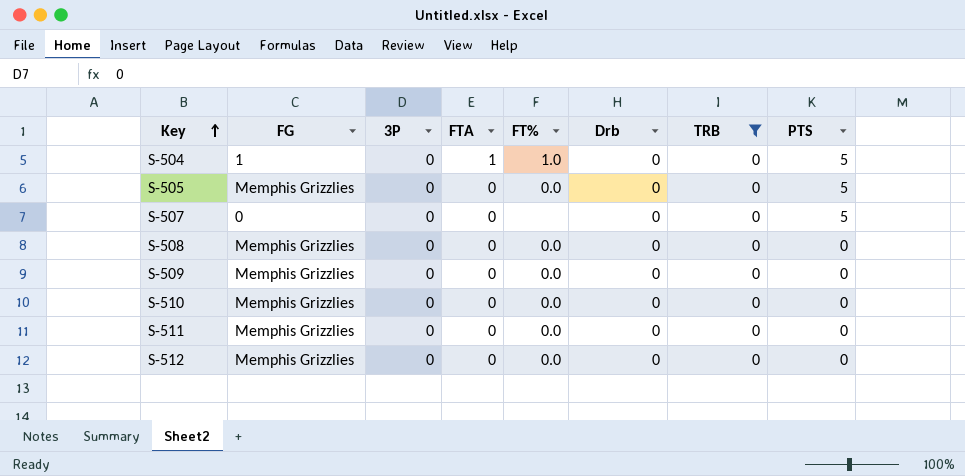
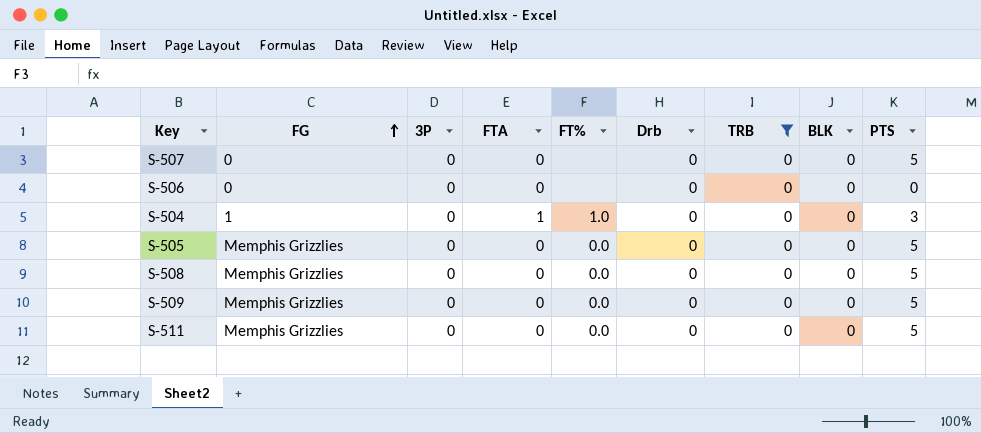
row order: Key ascending -> FG ascending
column BLK | position: none -> 8
row S-510: Memphis Grizzlies | 0 | 0 | 0.0 | 0 | 0 | 0 -> none
row S-512: Memphis Grizzlies | 0 | 0 | 0.0 | 0 | 0 | 0 -> none
row S-506: none -> 0 | 0 | 0 | none | 0 | 0 | 0 | 0
S-504 | PTS: 5 -> 3
S-508 | PTS: 0 -> 5
S-509 | PTS: 0 -> 5
S-511 | PTS: 0 -> 5

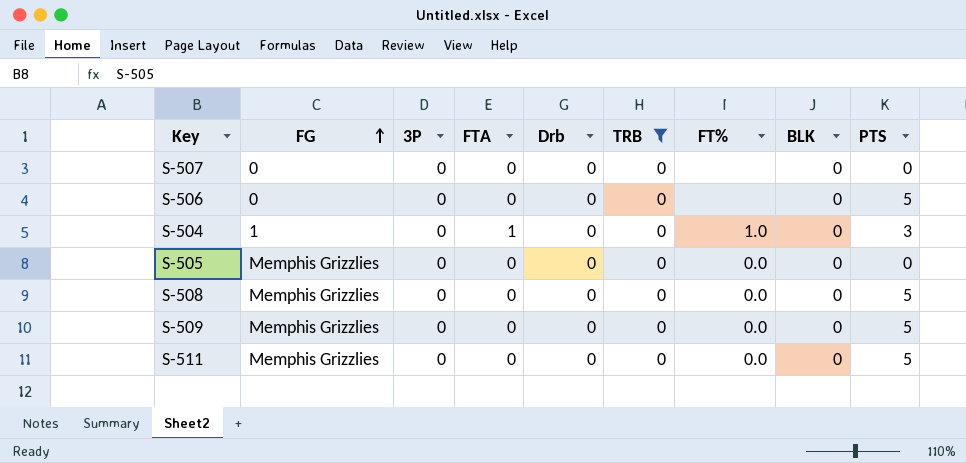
column FT% | position: 5 -> 7
S-507 | PTS: 5 -> 0
S-506 | PTS: 0 -> 5
S-505 | PTS: 5 -> 0

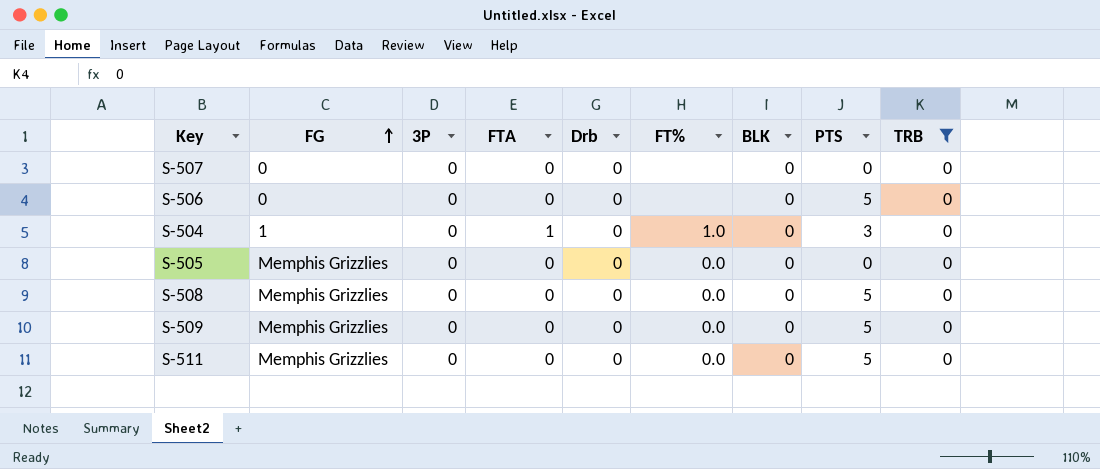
column TRB | position: 6 -> 9

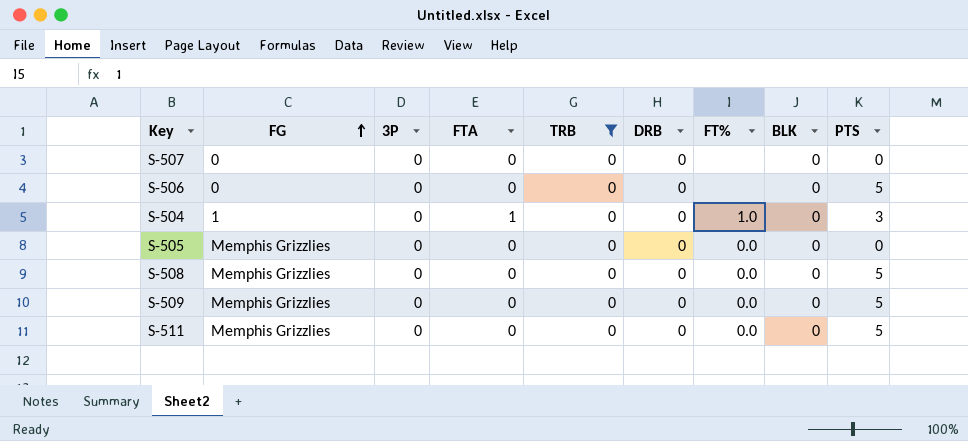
column TRB | position: 9 -> 5
column name: Drb -> DRB

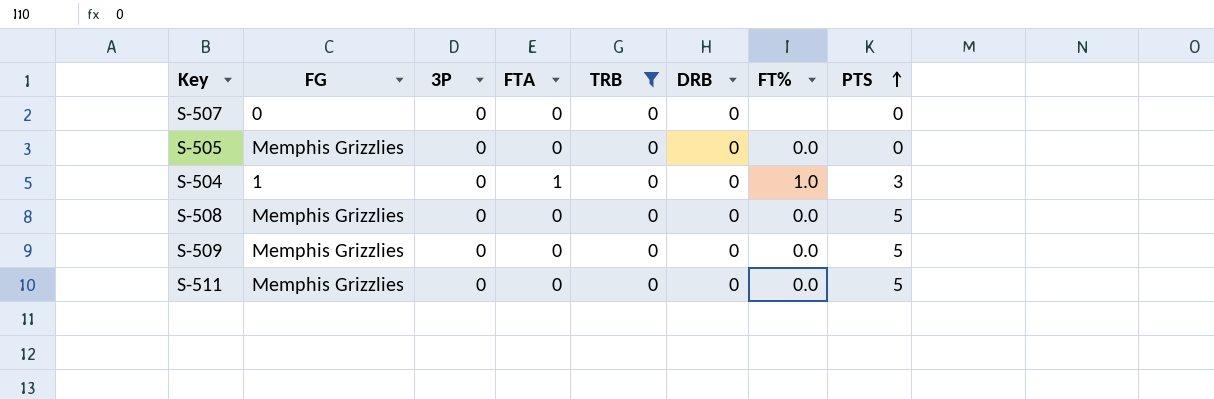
row order: FG ascending -> PTS ascending
column BLK | position: 8 -> none
row S-506: 0 | 0 | 0 | 0 | 0 | none | 0 | 5 -> none

